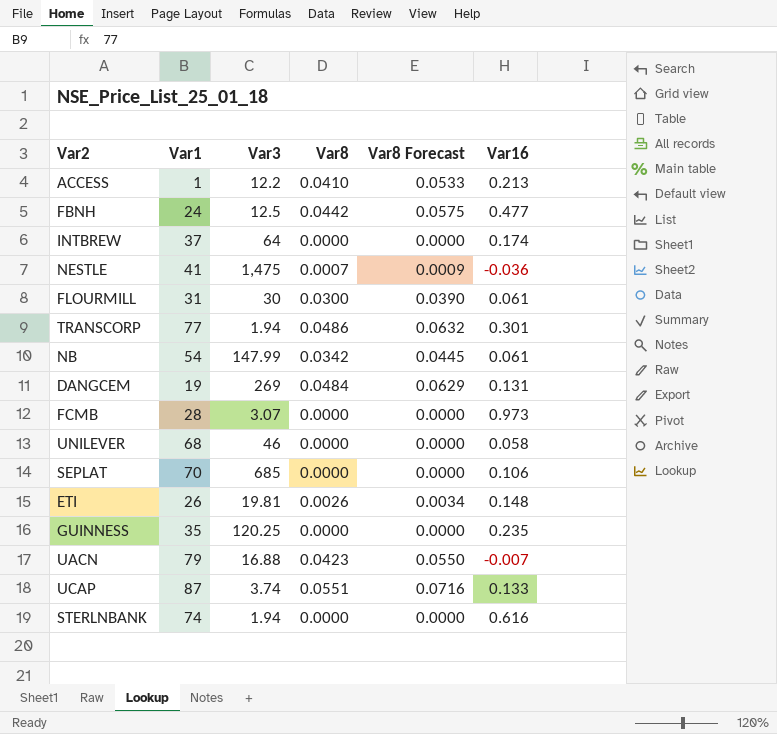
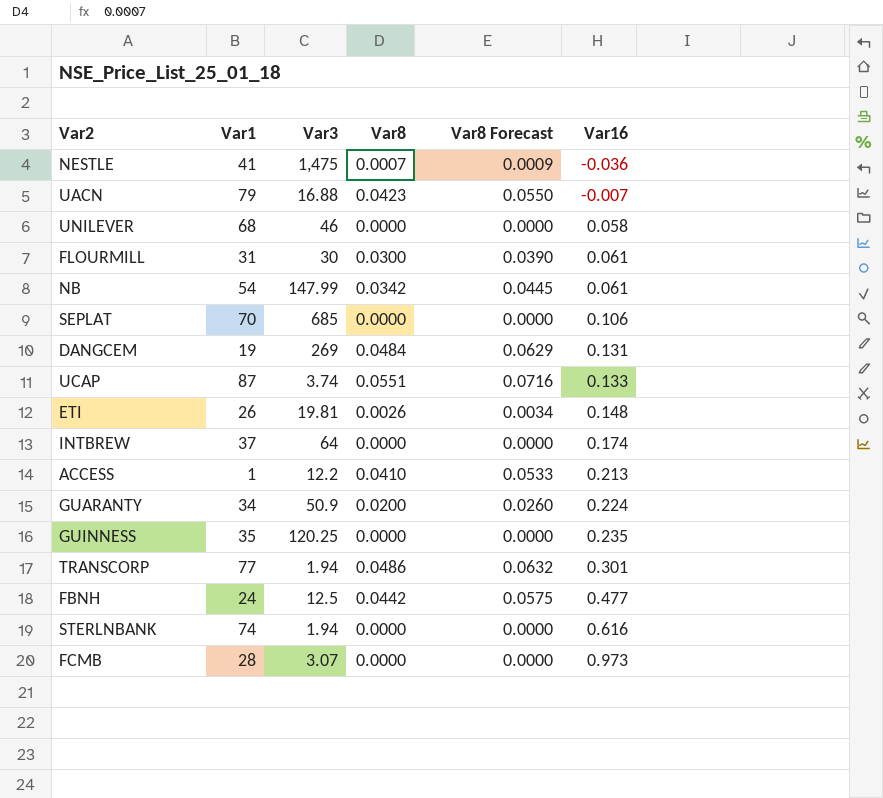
row order: none -> Var16 ascending
row GUARANTY: none -> 34 | 50.9 | 0.0200 | 0.0260 | 0.224

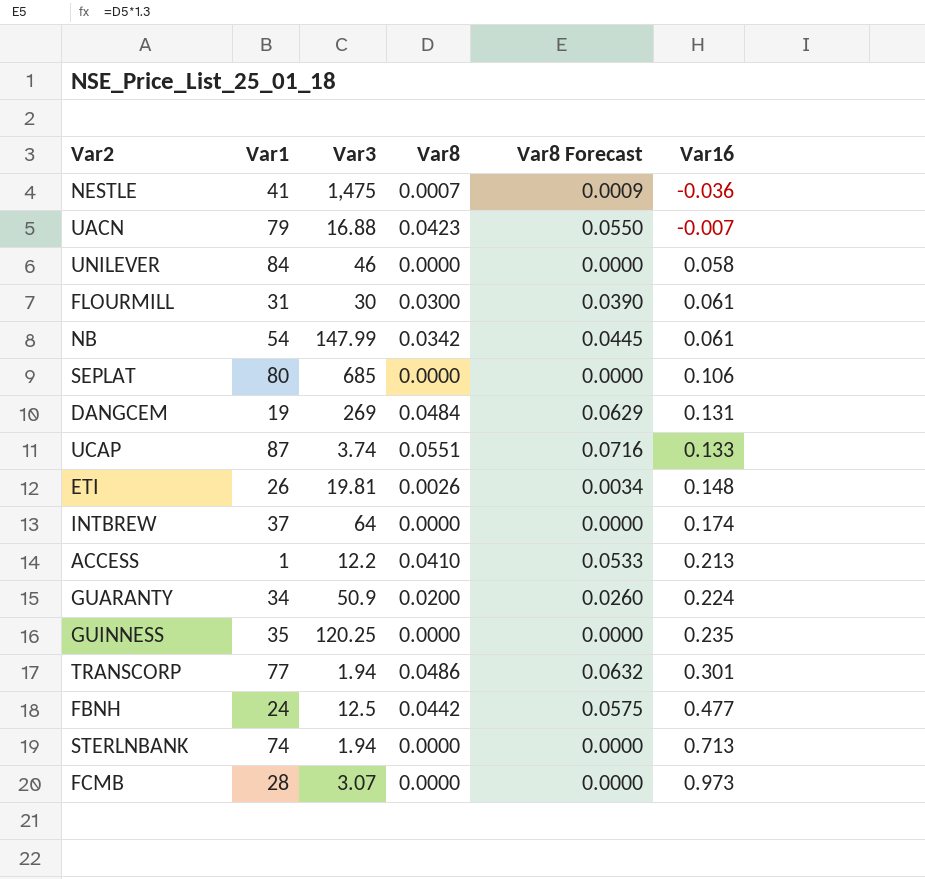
UNILEVER | Var1: 68 -> 84
SEPLAT | Var1: 70 -> 80
STERLNBANK | Var16: 0.616 -> 0.713

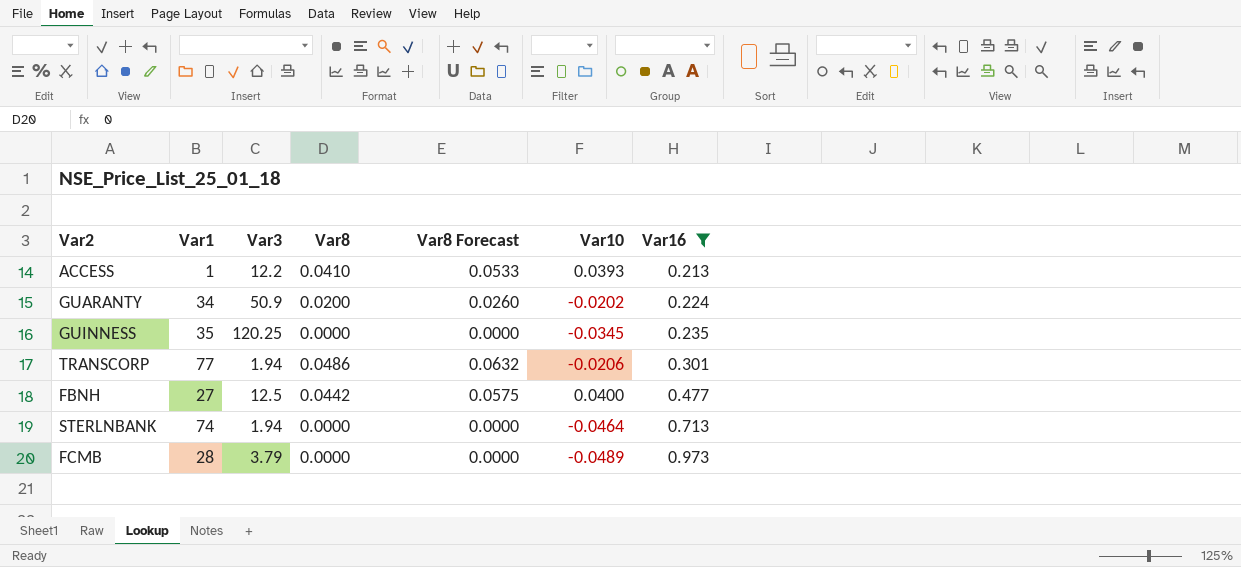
filter: none -> Var16 >= 0.213
column Var10 | position: none -> 6
FBNH | Var1: 24 -> 27
FCMB | Var3: 3.07 -> 3.79

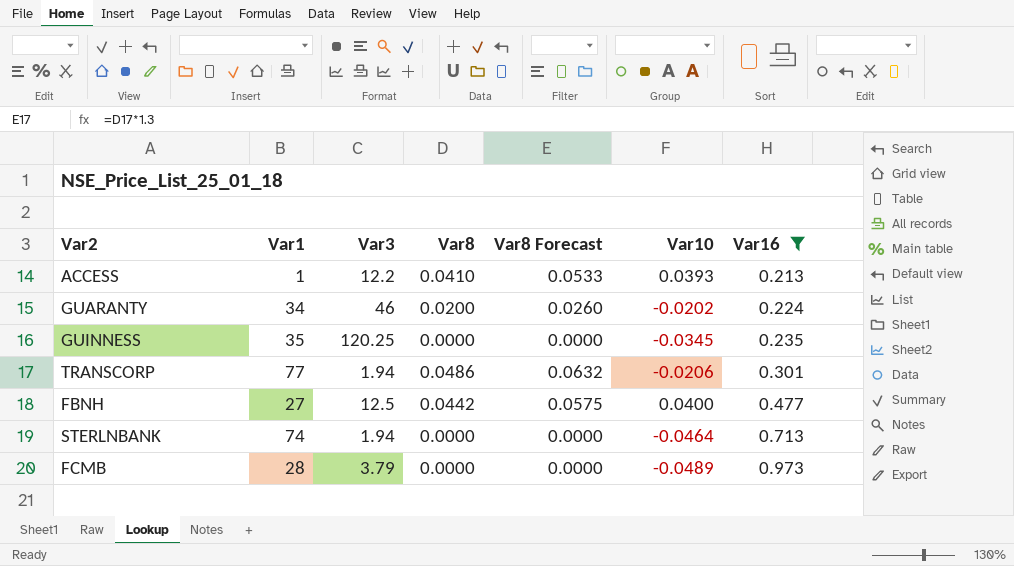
GUARANTY | Var3: 50.9 -> 46

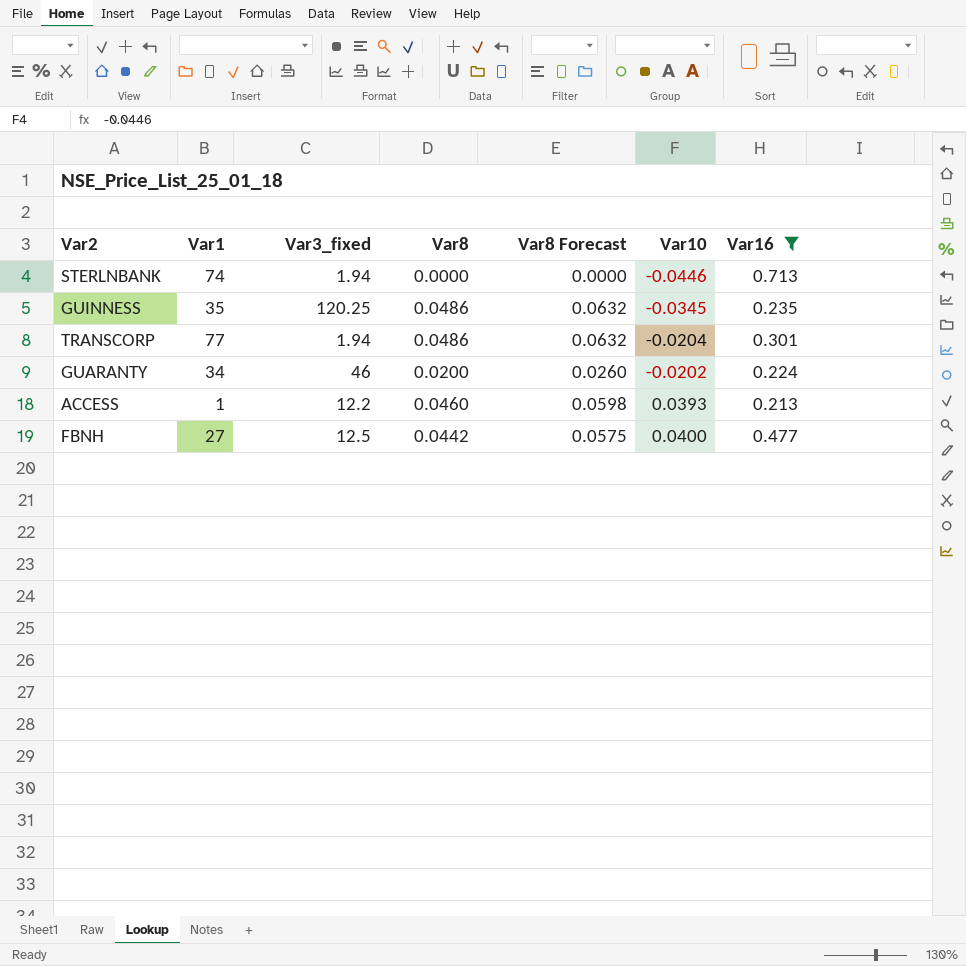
row order: Var16 ascending -> Var10 ascending
column name: Var3 -> Var3_fixed
row FCMB: 28 | 3.79 | 0.0000 | 0.0000 | -0.0489 | 0.973 -> none
STERLNBANK | Var10: -0.0464 -> -0.0446
GUINNESS | Var8: 0.0000 -> 0.0486
GUINNESS | Var8 Forecast: 0.0000 -> 0.0632
TRANSCORP | Var10: -0.0206 -> -0.0204
ACCESS | Var8: 0.0410 -> 0.0460
ACCESS | Var8 Forecast: 0.0533 -> 0.0598

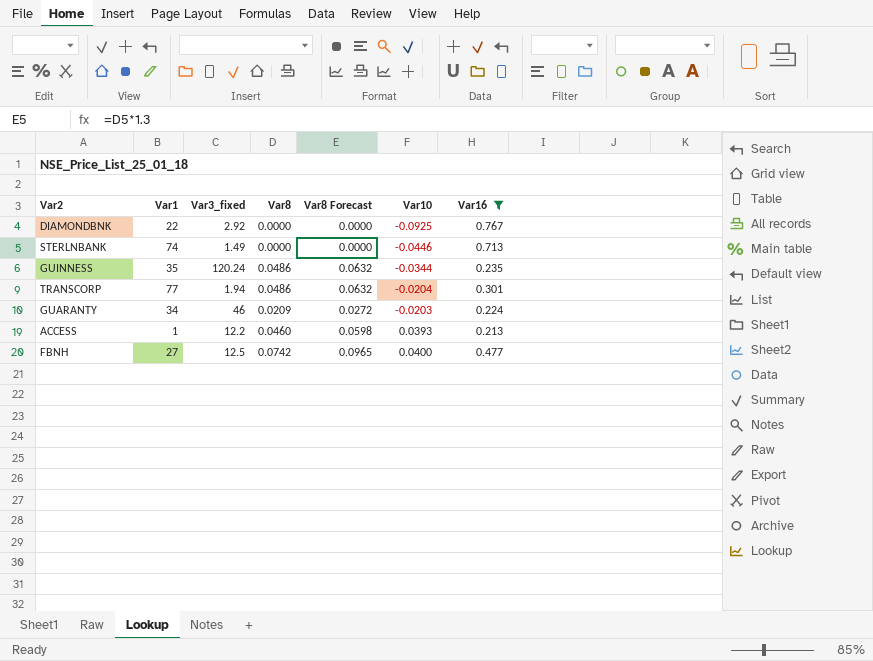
row DIAMONDBNK: none -> 22 | 2.92 | 0.0000 | 0.0000 | -0.0925 | 0.767
STERLNBANK | Var3_fixed: 1.94 -> 1.49
GUINNESS | Var3_fixed: 120.25 -> 120.24
GUINNESS | Var10: -0.0345 -> -0.0344
GUARANTY | Var8: 0.0200 -> 0.0209
GUARANTY | Var8 Forecast: 0.0260 -> 0.0272
GUARANTY | Var10: -0.0202 -> -0.0203
FBNH | Var8: 0.0442 -> 0.0742
FBNH | Var8 Forecast: 0.0575 -> 0.0965

